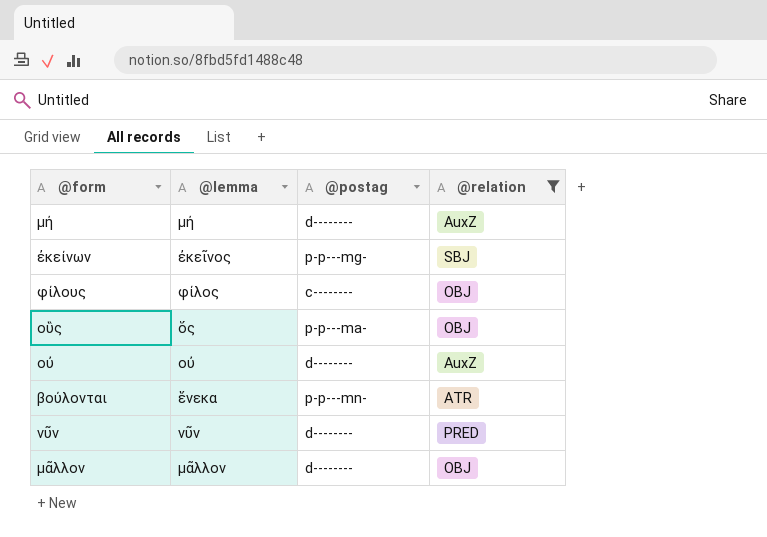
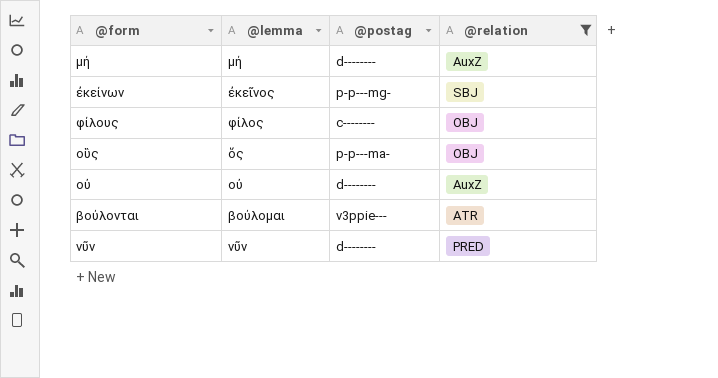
row μᾶλλον: μᾶλλον | d-------- | OBJ -> none
βούλονται | @lemma: ἕνεκα -> βούλομαι
βούλονται | @postag: p-p---mn- -> v3ppie---

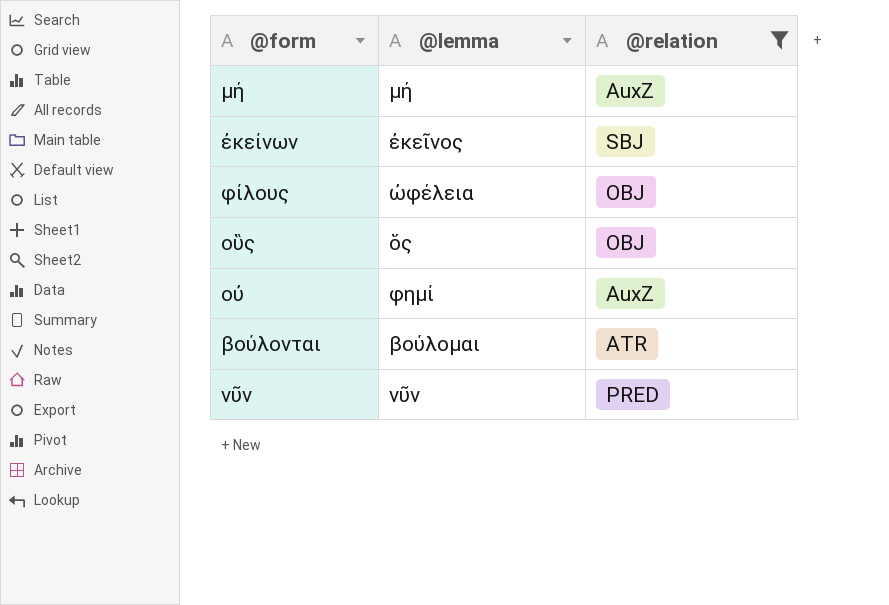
column @postag | position: 3 -> none
φίλους | @lemma: φίλος -> ὠφέλεια
οὐ | @lemma: οὐ -> φημί

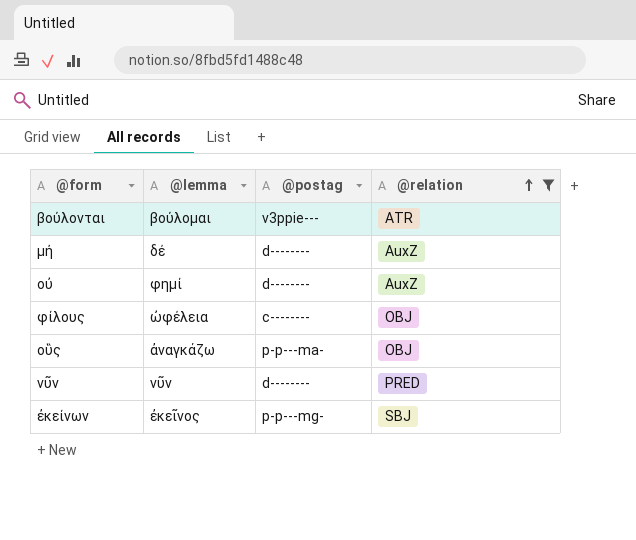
row order: none -> @relation ascending
column @postag | position: none -> 3
μή | @lemma: μή -> δέ
οὓς | @lemma: ὅς -> ἀναγκάζω

